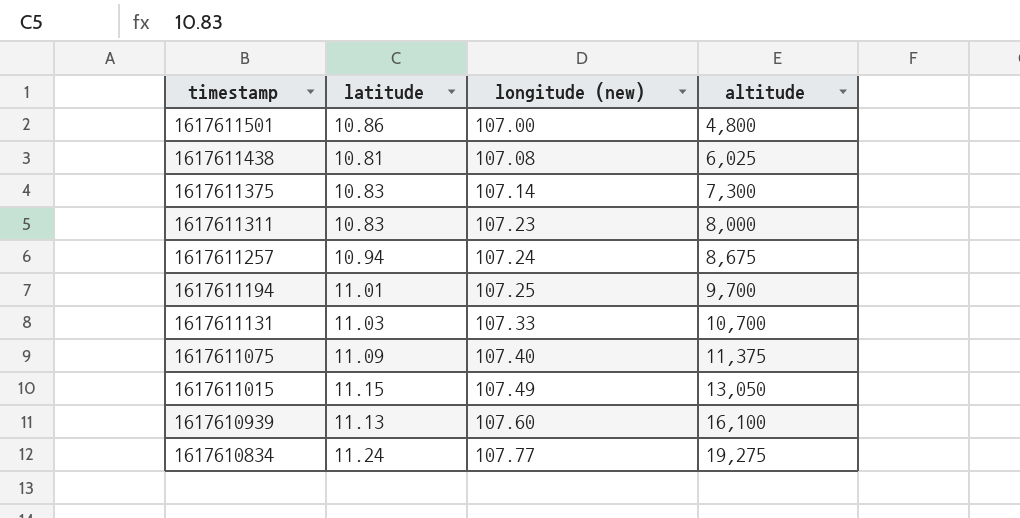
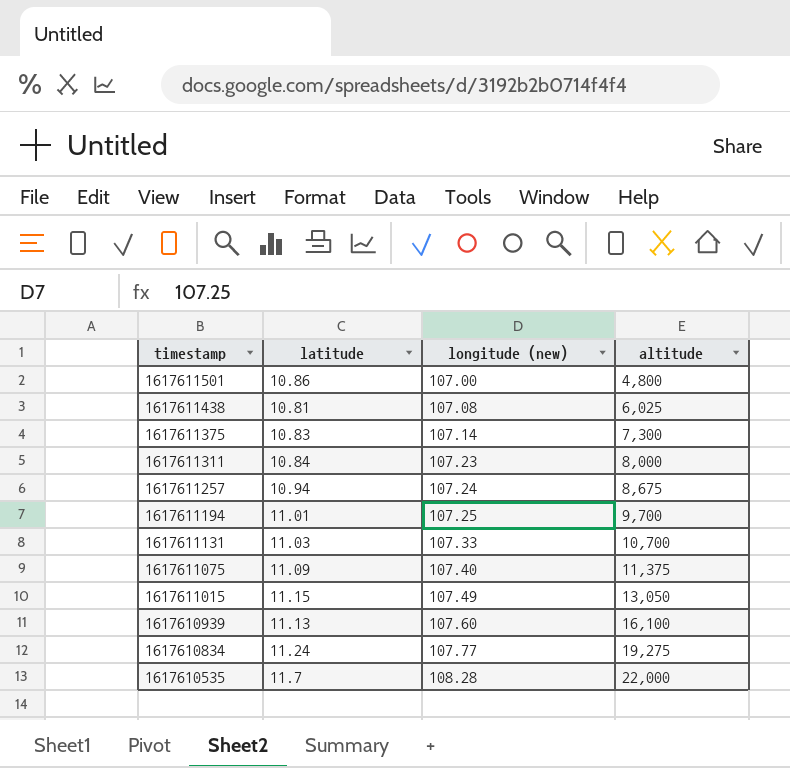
1617611311 | latitude: 10.83 -> 10.84
row 1617610535: none -> 11.7 | 108.28 | 22,000

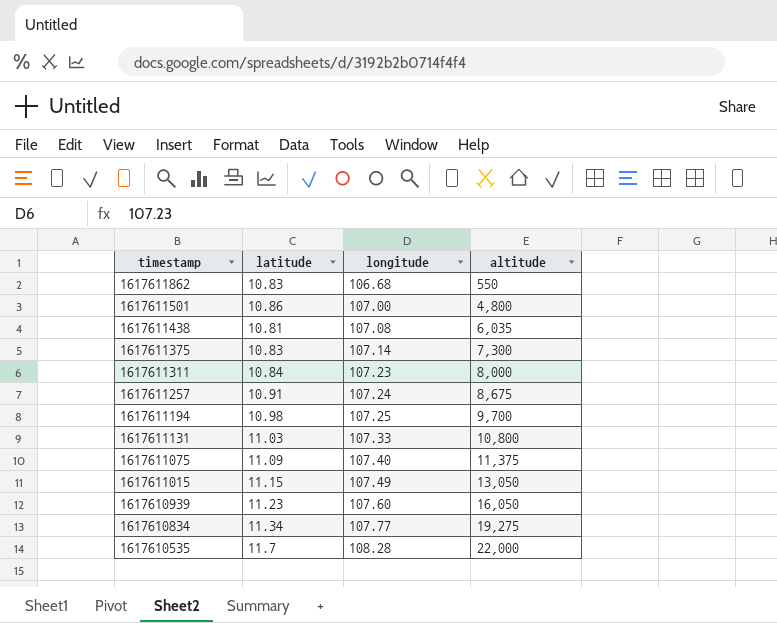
column name: longitude (new) -> longitude
row 1617611862: none -> 10.83 | 106.68 | 550
1617611438 | altitude: 6,025 -> 6,035
1617611257 | latitude: 10.94 -> 10.91
1617611194 | latitude: 11.01 -> 10.98
1617611131 | altitude: 10,700 -> 10,800
1617610939 | latitude: 11.13 -> 11.23
1617610939 | altitude: 16,100 -> 16,050
1617610834 | latitude: 11.24 -> 11.34

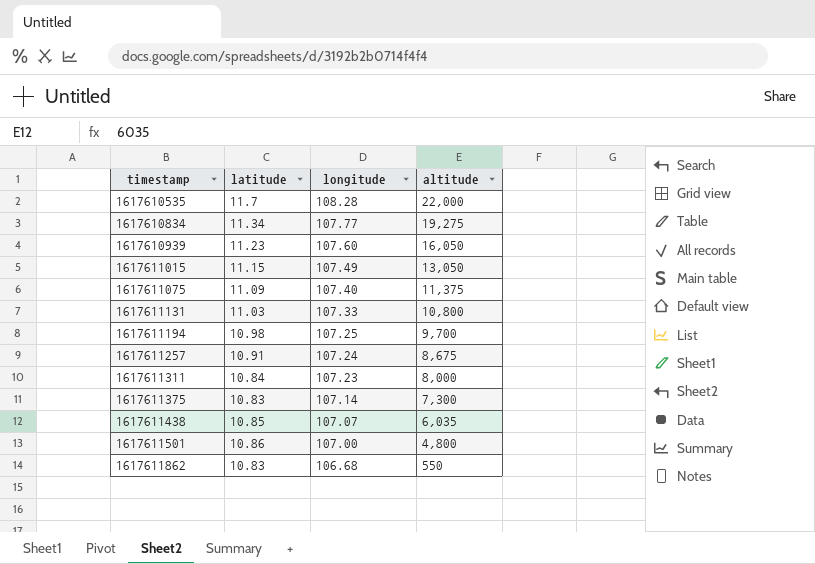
row order: timestamp descending -> timestamp ascending
1617611438 | latitude: 10.81 -> 10.85
1617611438 | longitude: 107.08 -> 107.07

